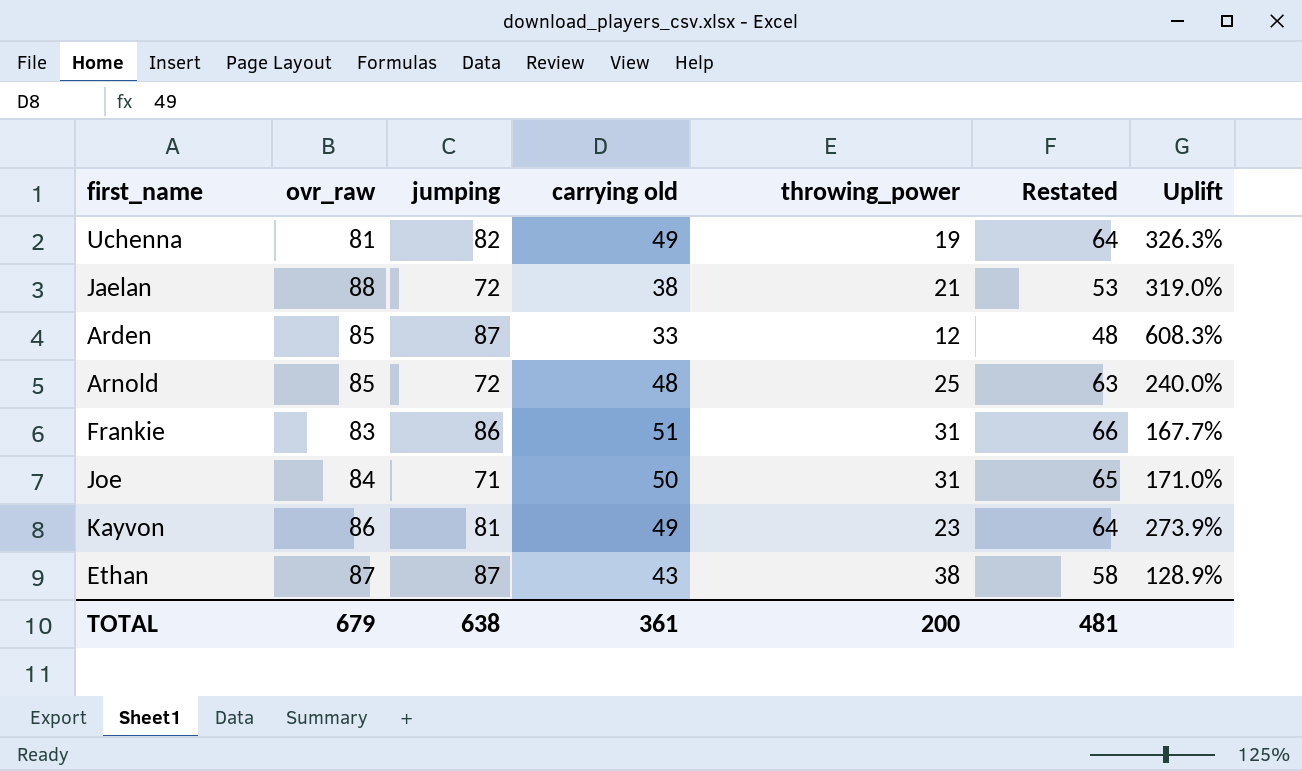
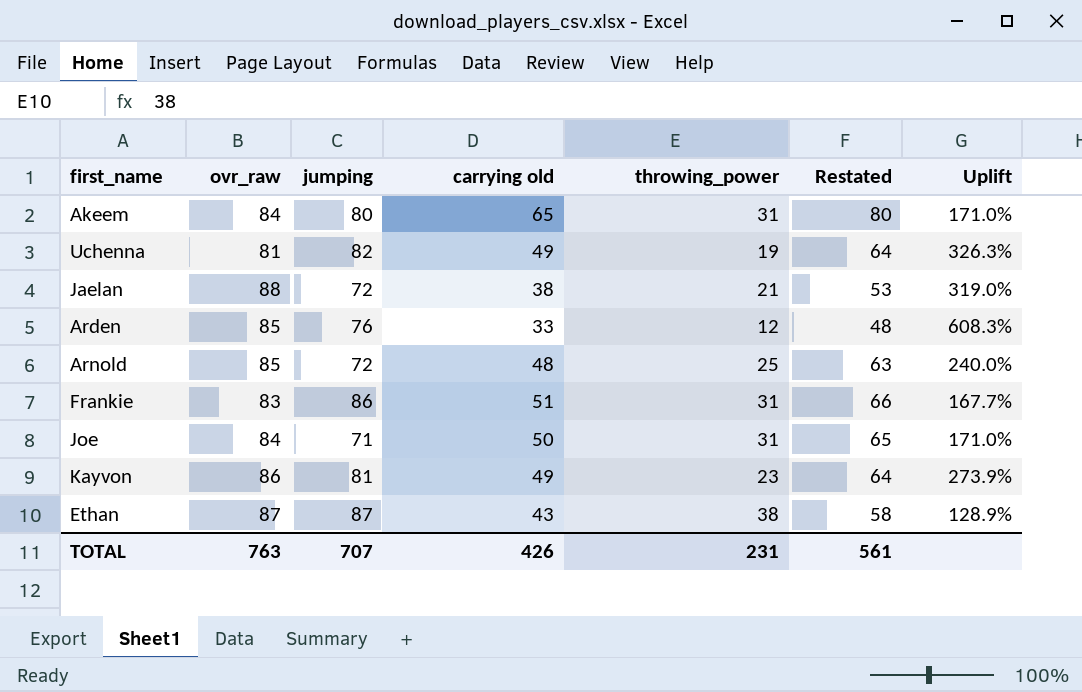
row Akeem: none -> 84 | 80 | 65 | 31 | 80 | 171.0%
Arden | jumping: 87 -> 76
TOTAL | ovr_raw: 679 -> 763
TOTAL | jumping: 638 -> 707
TOTAL | carrying old: 361 -> 426
TOTAL | throwing_power: 200 -> 231
TOTAL | Restated: 481 -> 561

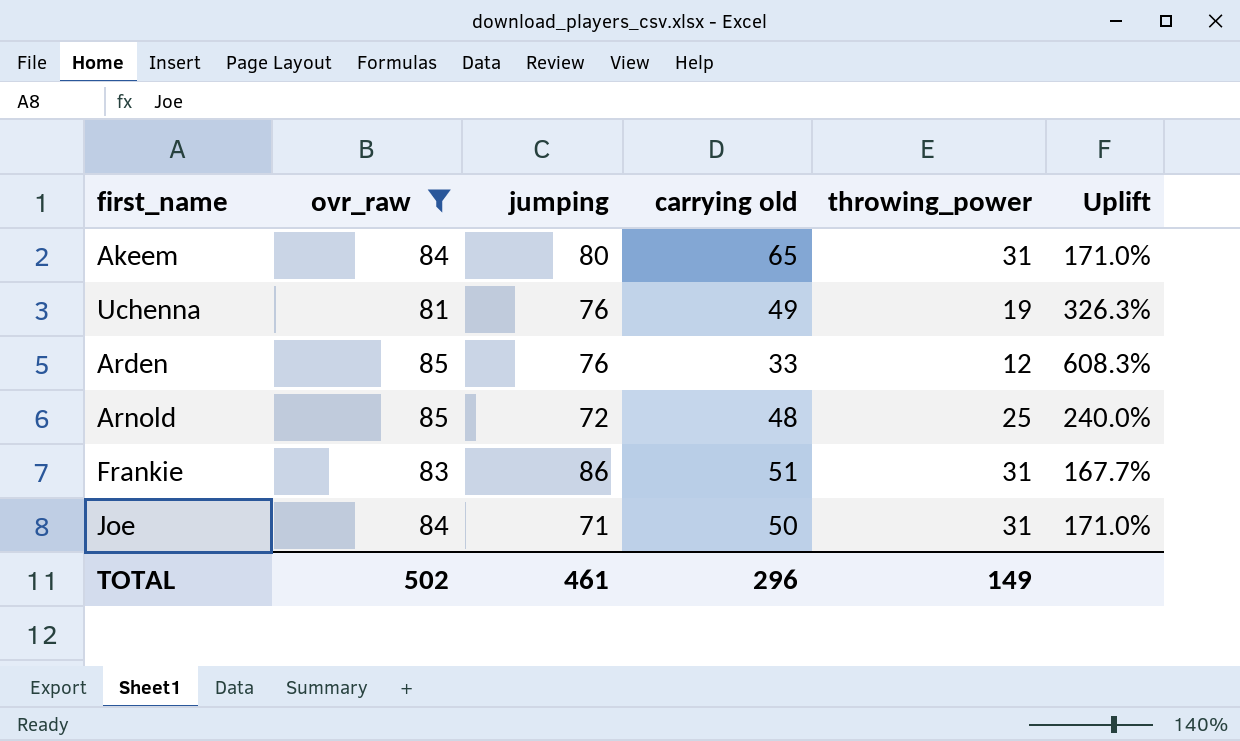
filter: none -> ovr_raw <= 85
column Restated | formula: [carrying old] + 15 -> none
Uchenna | jumping: 82 -> 76
TOTAL | ovr_raw: 763 -> 502
TOTAL | jumping: 707 -> 461
TOTAL | carrying old: 426 -> 296
TOTAL | throwing_power: 231 -> 149

